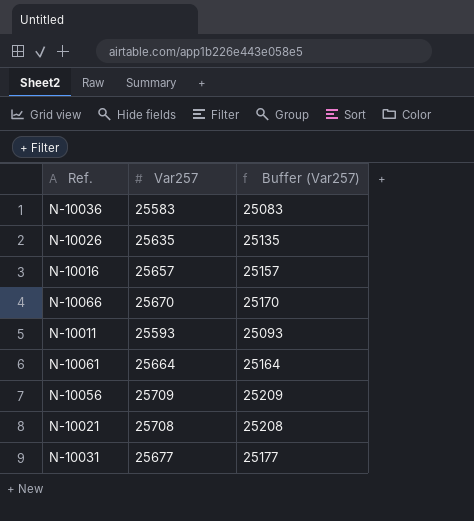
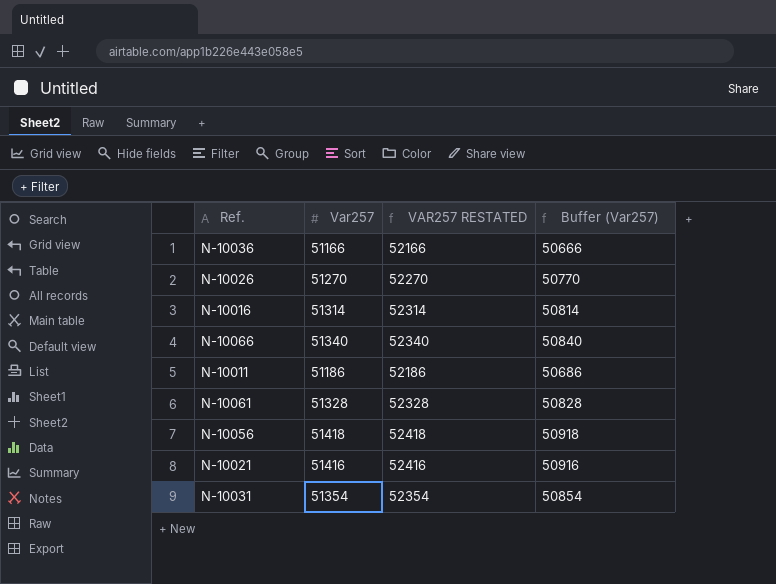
column VAR257 RESTATED | formula: none -> [Var257] + 1000
N-10036 | Var257: 25583 -> 51166
N-10036 | Buffer (Var257): 25083 -> 50666
N-10026 | Var257: 25635 -> 51270
N-10026 | Buffer (Var257): 25135 -> 50770
N-10016 | Var257: 25657 -> 51314
N-10016 | Buffer (Var257): 25157 -> 50814
N-10066 | Var257: 25670 -> 51340
N-10066 | Buffer (Var257): 25170 -> 50840
N-10011 | Var257: 25593 -> 51186
N-10011 | Buffer (Var257): 25093 -> 50686
N-10061 | Var257: 25664 -> 51328
N-10061 | Buffer (Var257): 25164 -> 50828
N-10056 | Var257: 25709 -> 51418
N-10056 | Buffer (Var257): 25209 -> 50918
N-10021 | Var257: 25708 -> 51416
N-10021 | Buffer (Var257): 25208 -> 50916
N-10031 | Var257: 25677 -> 51354
N-10031 | Buffer (Var257): 25177 -> 50854

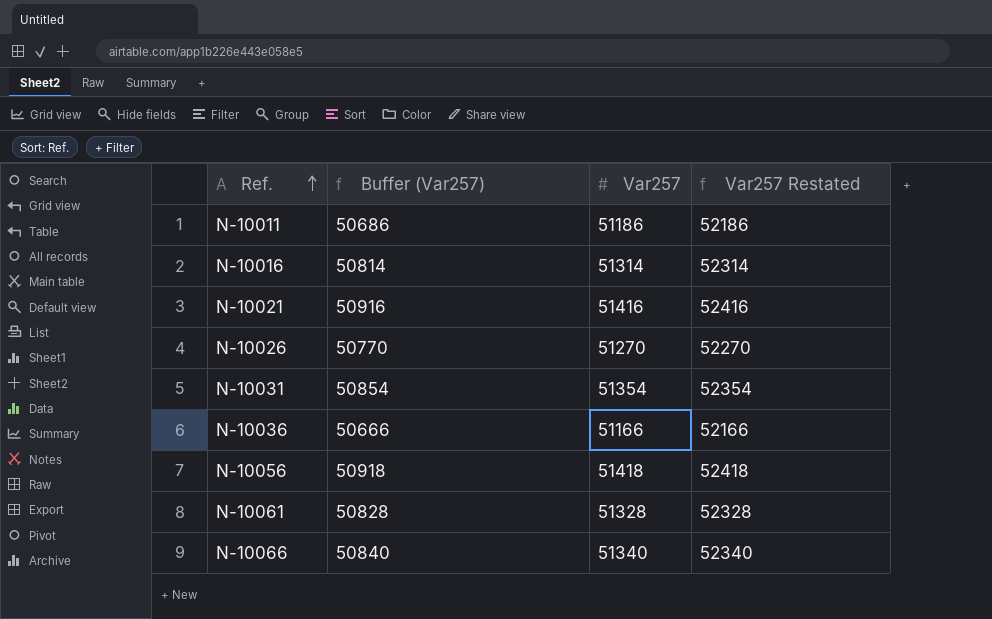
row order: none -> Ref. ascending
column Buffer (Var257) | position: 4 -> 2
column name: VAR257 RESTATED -> Var257 Restated

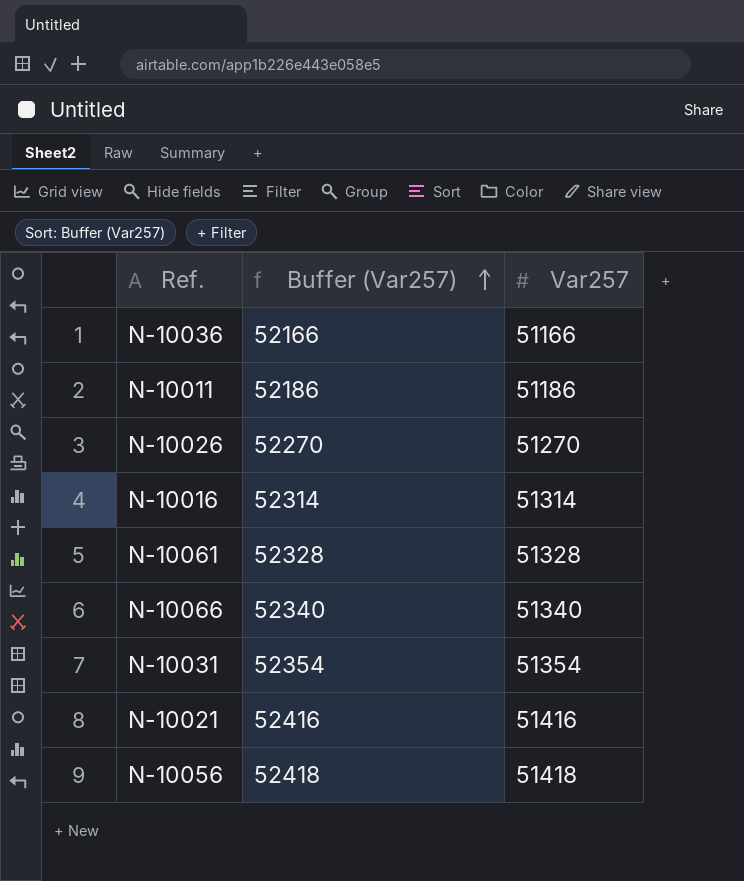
row order: Ref. ascending -> Buffer (Var257) ascending
column Var257 Restated | formula: [Var257] + 1000 -> none
column Buffer (Var257) | formula: [Var257] - 500 -> [Var257] + 1000

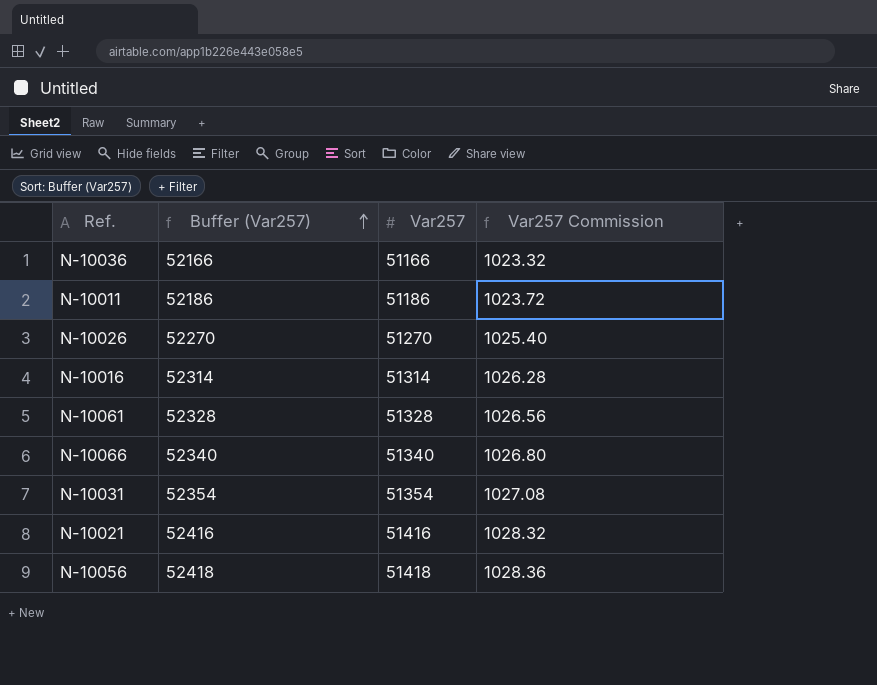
column Var257 Commission | formula: none -> [Var257] * 0.02

